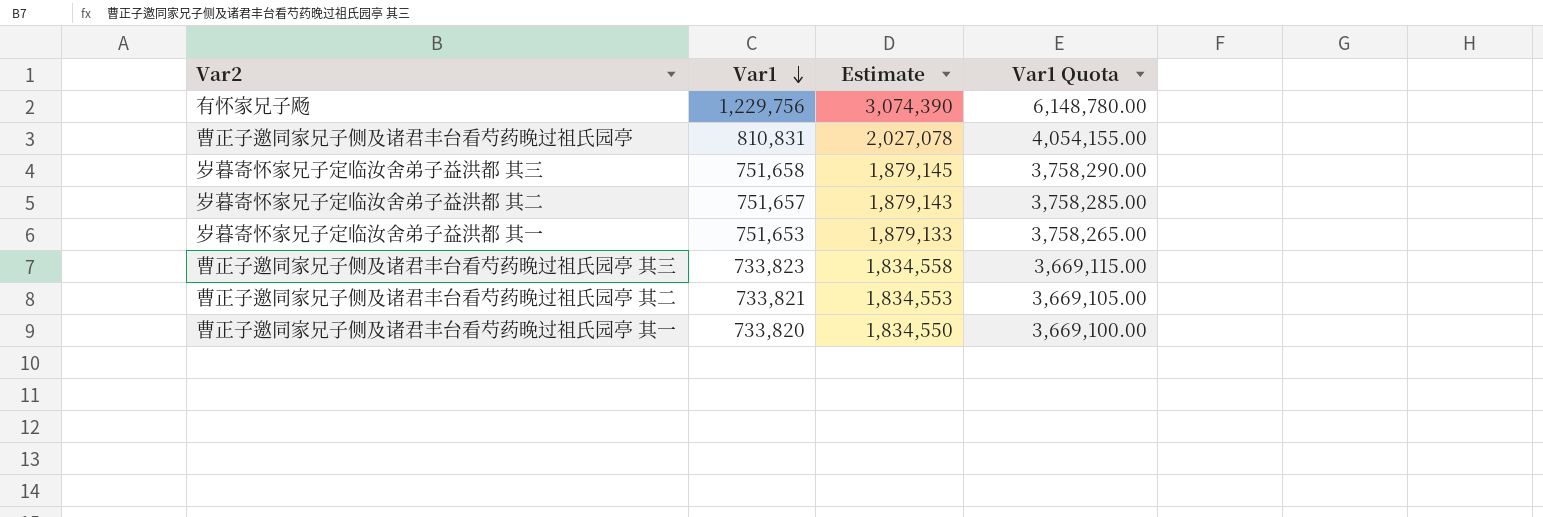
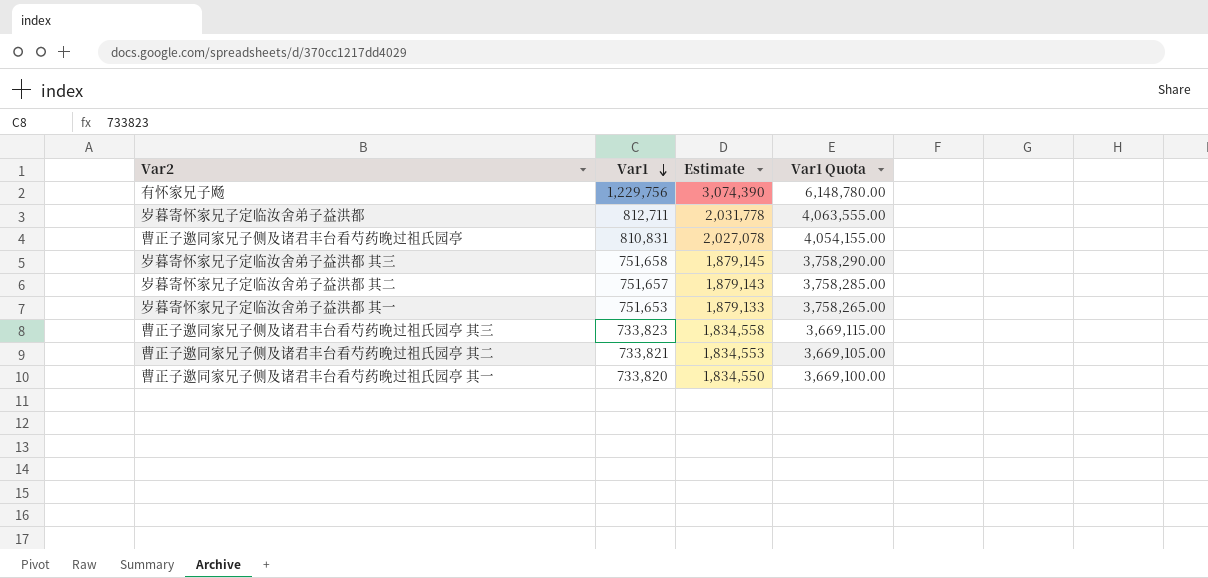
row 岁暮寄怀家兄子定临汝舍弟子益洪都: none -> 812,711 | 2,031,778 | 4,063,555.00

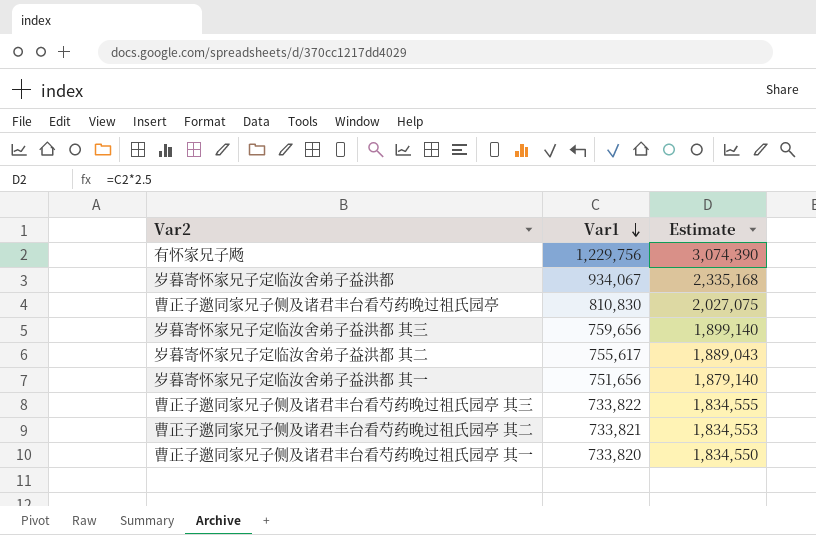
column Var1 Quota | formula: [Var1] * 5 -> none
岁暮寄怀家兄子定临汝舍弟子益洪都 | Var1: 812,711 -> 934,067
岁暮寄怀家兄子定临汝舍弟子益洪都 | Estimate: 2,031,778 -> 2,335,168
曹正子邀同家兄子侧及诸君丰台看芍药晚过祖氏园亭 | Var1: 810,831 -> 810,830
曹正子邀同家兄子侧及诸君丰台看芍药晚过祖氏园亭 | Estimate: 2,027,078 -> 2,027,075
岁暮寄怀家兄子定临汝舍弟子益洪都 其三 | Var1: 751,658 -> 759,656
岁暮寄怀家兄子定临汝舍弟子益洪都 其三 | Estimate: 1,879,145 -> 1,899,140
岁暮寄怀家兄子定临汝舍弟子益洪都 其二 | Var1: 751,657 -> 755,617
岁暮寄怀家兄子定临汝舍弟子益洪都 其二 | Estimate: 1,879,143 -> 1,889,043
岁暮寄怀家兄子定临汝舍弟子益洪都 其一 | Var1: 751,653 -> 751,656
岁暮寄怀家兄子定临汝舍弟子益洪都 其一 | Estimate: 1,879,133 -> 1,879,140
曹正子邀同家兄子侧及诸君丰台看芍药晚过祖氏园亭 其三 | Var1: 733,823 -> 733,822
曹正子邀同家兄子侧及诸君丰台看芍药晚过祖氏园亭 其三 | Estimate: 1,834,558 -> 1,834,555

